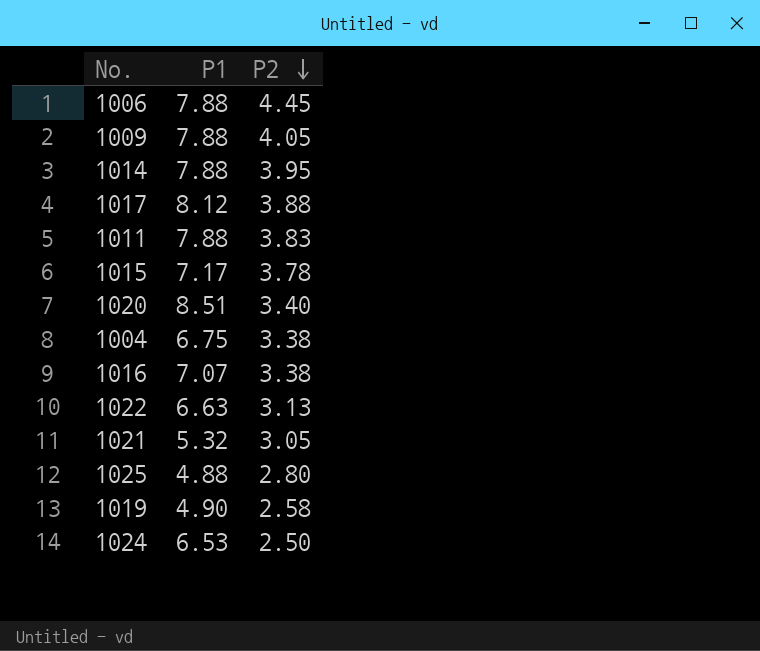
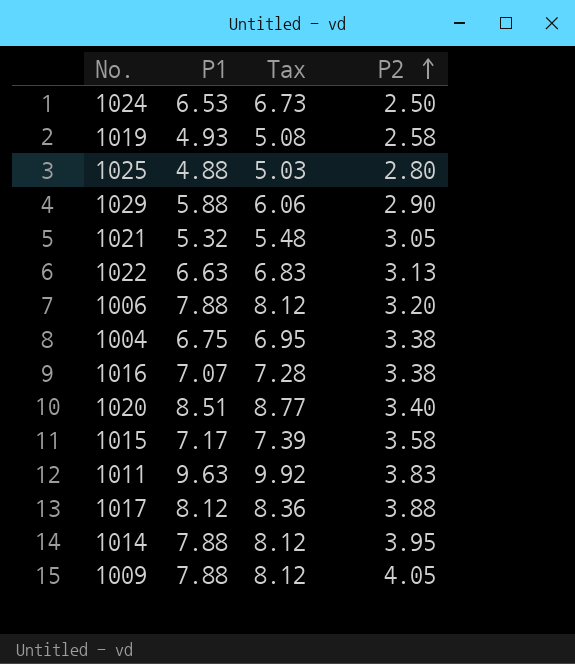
row order: P2 descending -> P2 ascending
column Tax | formula: none -> [P1] * 1.03
1019 | P1: 4.90 -> 4.93
row 1029: none -> 5.88 | 6.06 | 2.90
1006 | P2: 4.45 -> 3.20
1015 | P2: 3.78 -> 3.58
1011 | P1: 7.88 -> 9.63

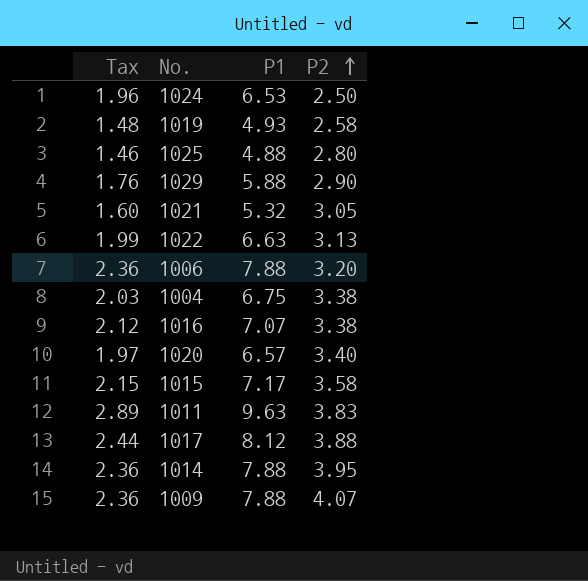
column Tax | formula: [P1] * 1.03 -> [P1] * 0.3
column Tax | position: 3 -> 1
1020 | P1: 8.51 -> 6.57
1009 | P2: 4.05 -> 4.07

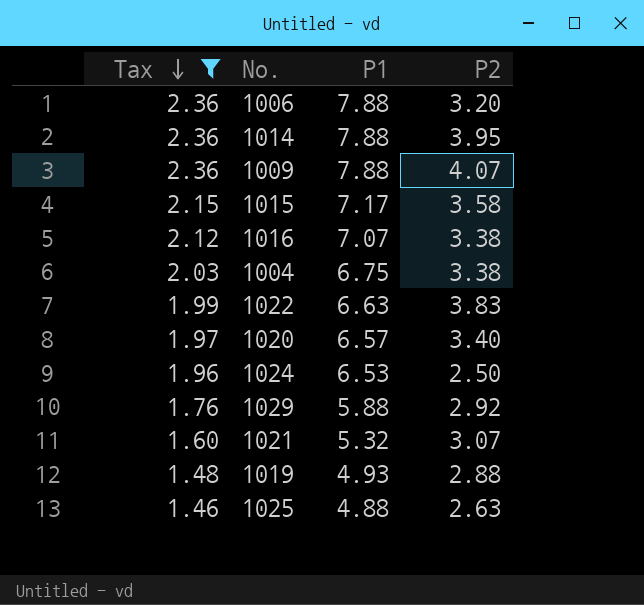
filter: none -> Tax <= 2.36
row order: P2 ascending -> Tax descending
1022 | P2: 3.13 -> 3.83
1029 | P2: 2.90 -> 2.92
1021 | P2: 3.05 -> 3.07
1019 | P2: 2.58 -> 2.88
1025 | P2: 2.80 -> 2.63

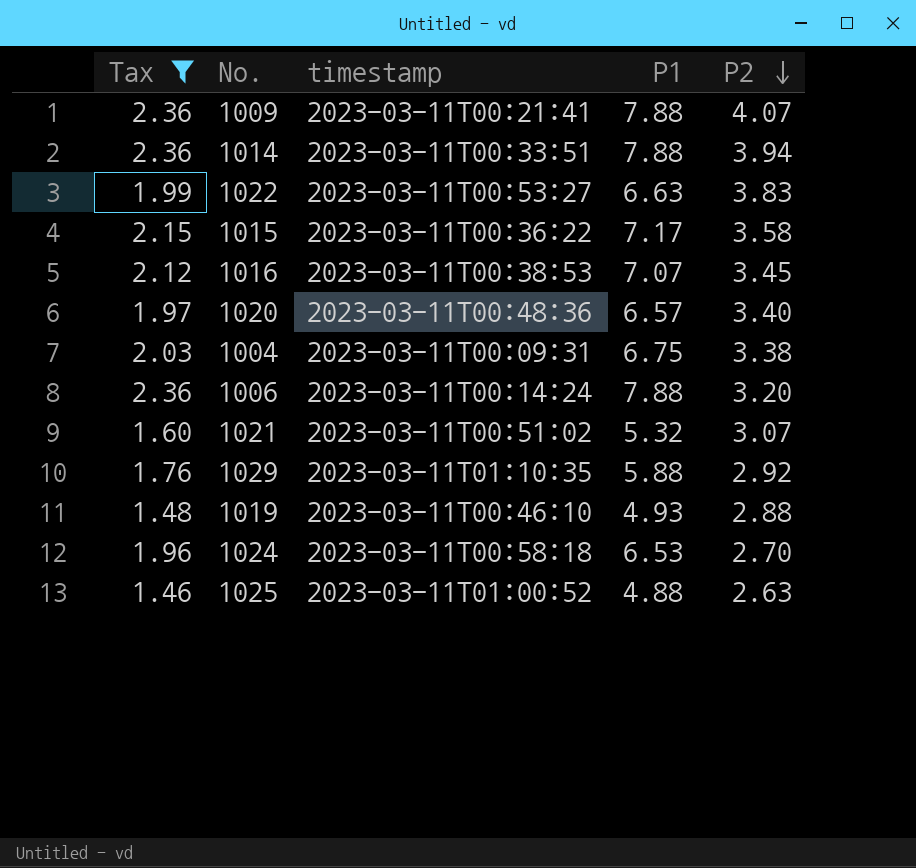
row order: Tax descending -> P2 descending
column timestamp | position: none -> 3
1014 | P2: 3.95 -> 3.94
1016 | P2: 3.38 -> 3.45
1024 | P2: 2.50 -> 2.70

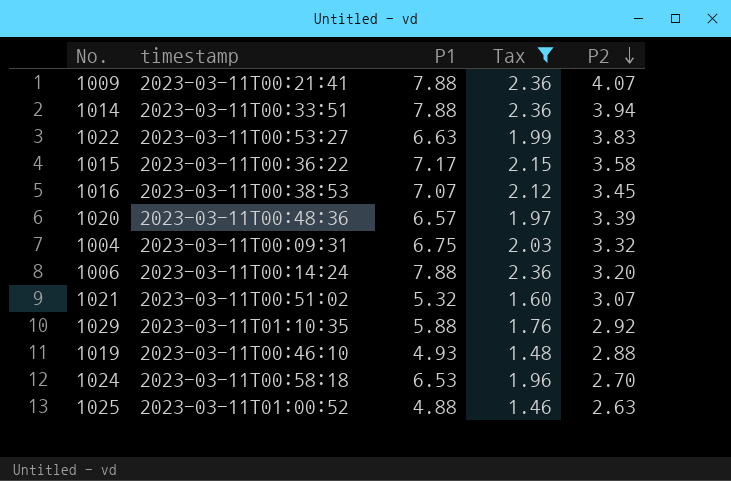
column Tax | position: 1 -> 4
1020 | P2: 3.40 -> 3.39
1004 | P2: 3.38 -> 3.32

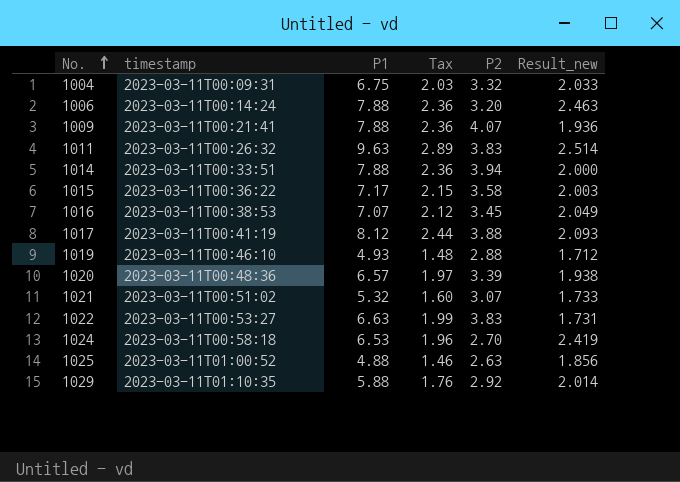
filter: Tax <= 2.36 -> none
row order: P2 descending -> No. ascending
column Result_new | formula: none -> [P1] / [P2]

